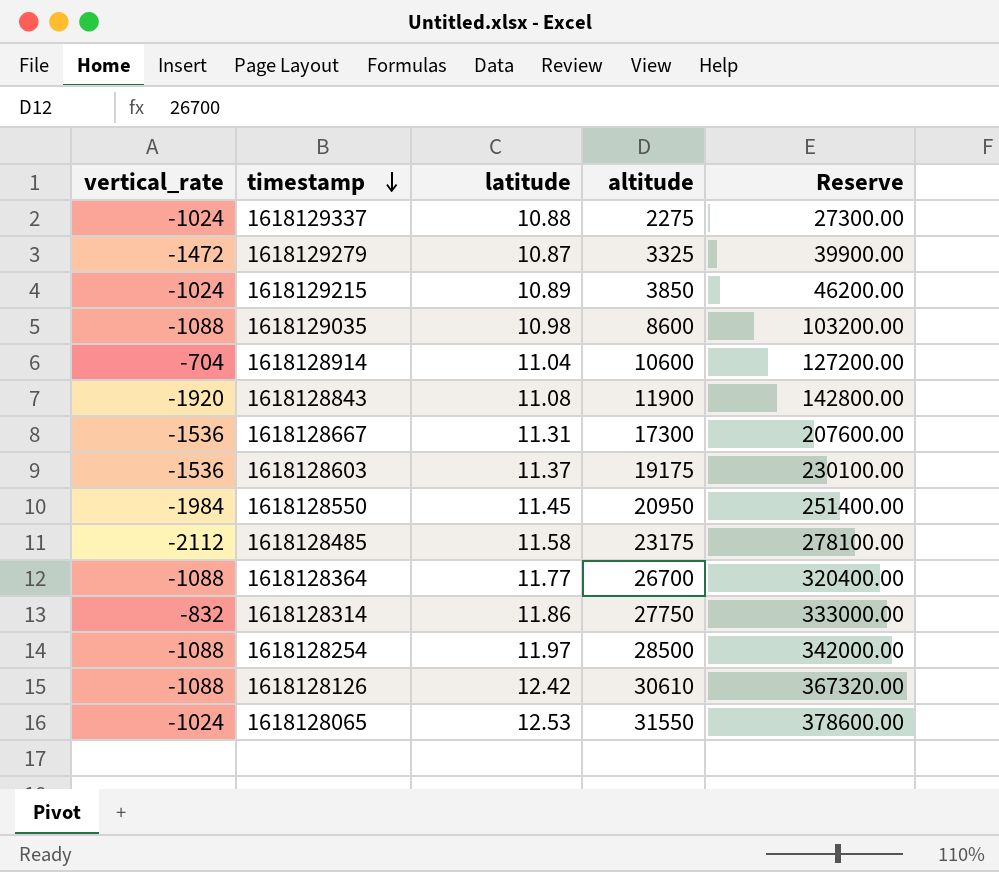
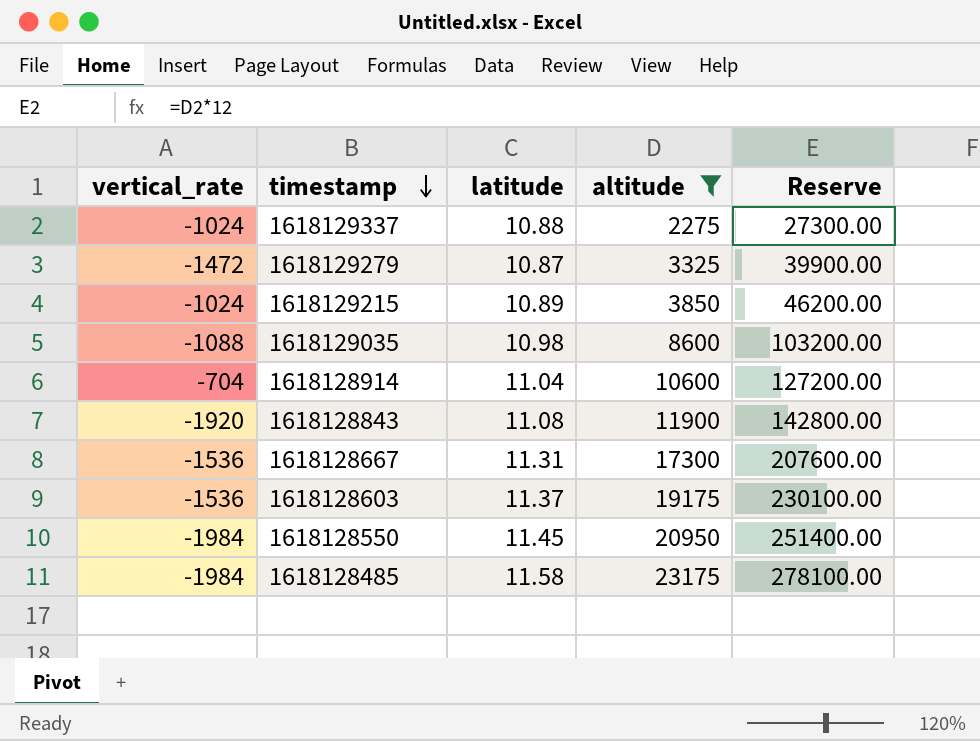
filter: none -> altitude <= 23175
1618128485 | vertical_rate: -2112 -> -1984

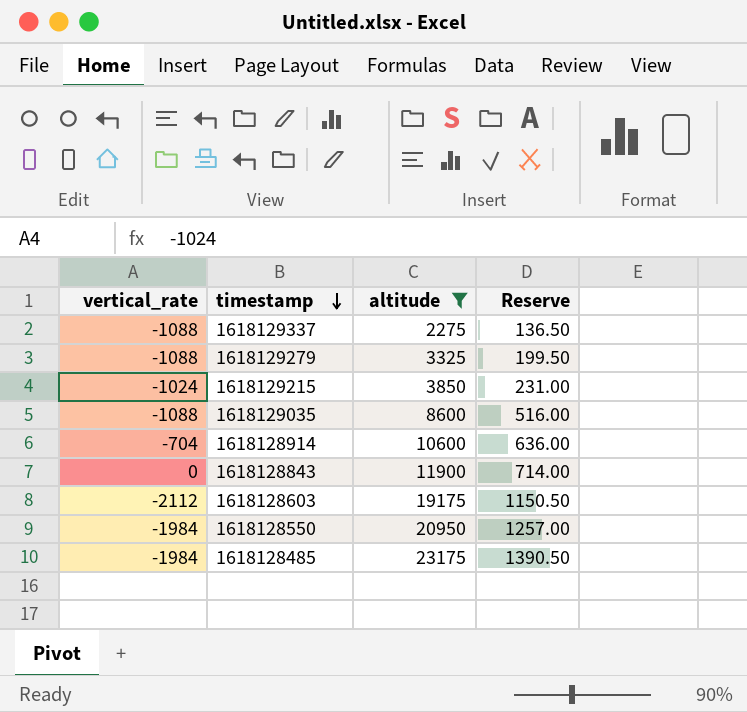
column latitude | position: 3 -> none
column Reserve | formula: [altitude] * 12 -> [altitude] * 0.06
row 1618128667: -1536 | 11.31 | 17300 | 207600.00 -> none
1618129337 | vertical_rate: -1024 -> -1088
1618129279 | vertical_rate: -1472 -> -1088
1618128843 | vertical_rate: -1920 -> 0
1618128603 | vertical_rate: -1536 -> -2112

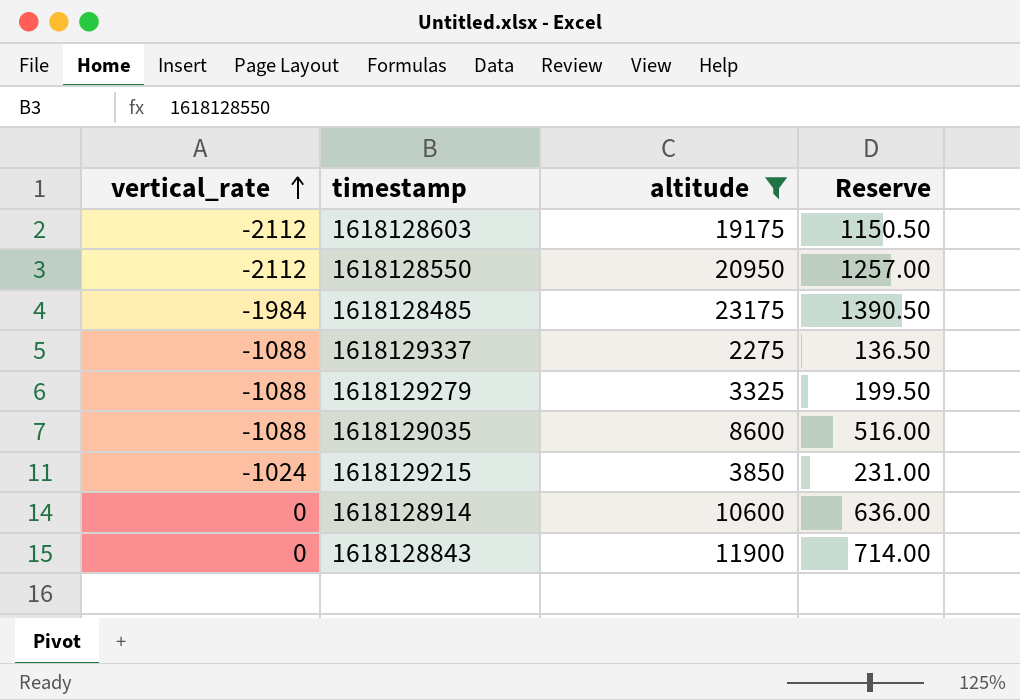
row order: timestamp descending -> vertical_rate ascending
1618128550 | vertical_rate: -1984 -> -2112
1618128914 | vertical_rate: -704 -> 0

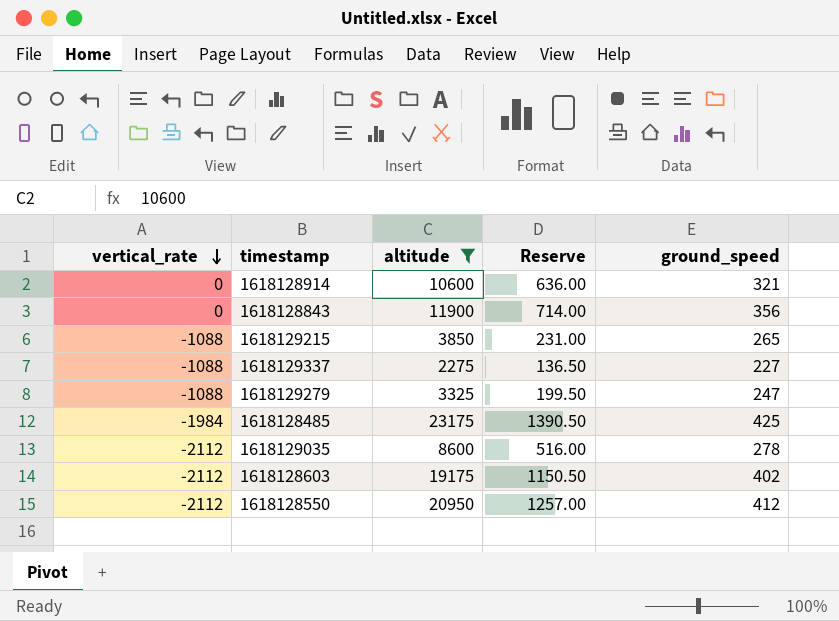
row order: vertical_rate ascending -> vertical_rate descending
column ground_speed | position: none -> 5
1618129215 | vertical_rate: -1024 -> -1088
1618129035 | vertical_rate: -1088 -> -2112

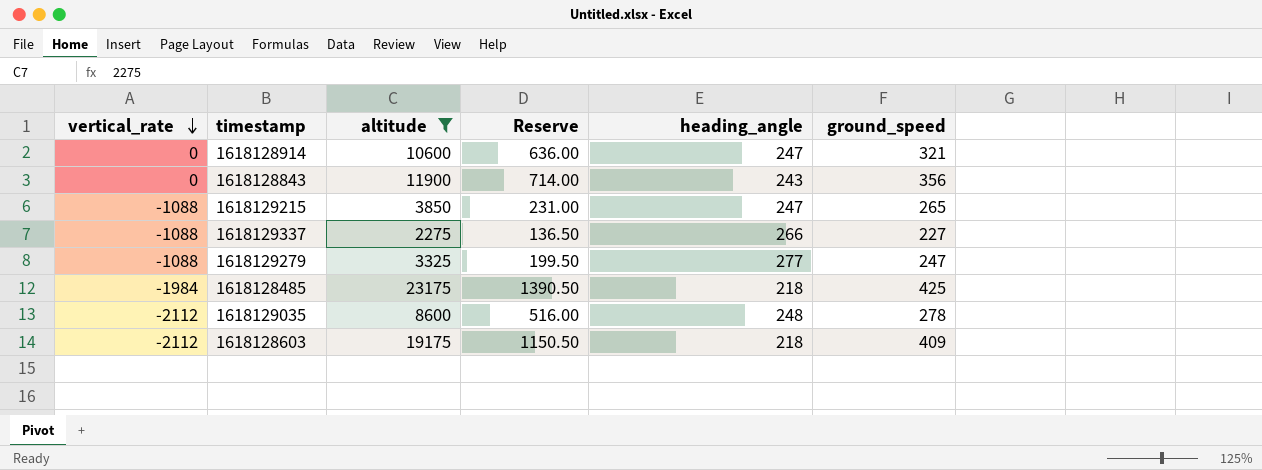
column heading_angle | position: none -> 5
row 1618128550: -2112 | 20950 | 1257.00 | 412 -> none
1618128603 | ground_speed: 402 -> 409

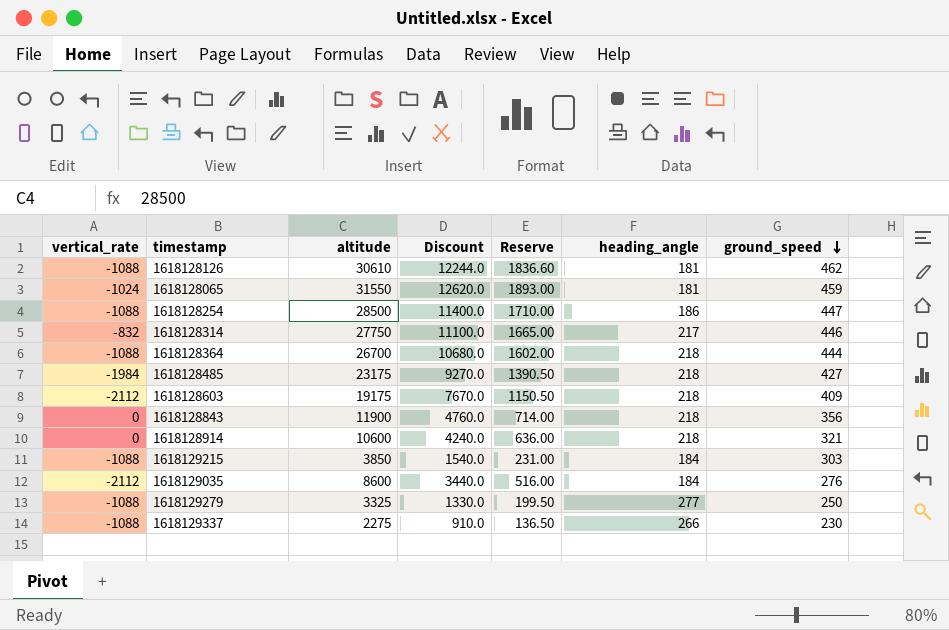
filter: altitude <= 23175 -> none
row order: vertical_rate descending -> ground_speed descending
column Discount | formula: none -> [altitude] * 0.4
1618128485 | ground_speed: 425 -> 427
1618128843 | heading_angle: 243 -> 218
1618128914 | heading_angle: 247 -> 218
1618129215 | heading_angle: 247 -> 184
1618129215 | ground_speed: 265 -> 303
1618129035 | heading_angle: 248 -> 184
1618129035 | ground_speed: 278 -> 276
1618129279 | ground_speed: 247 -> 250
1618129337 | ground_speed: 227 -> 230

